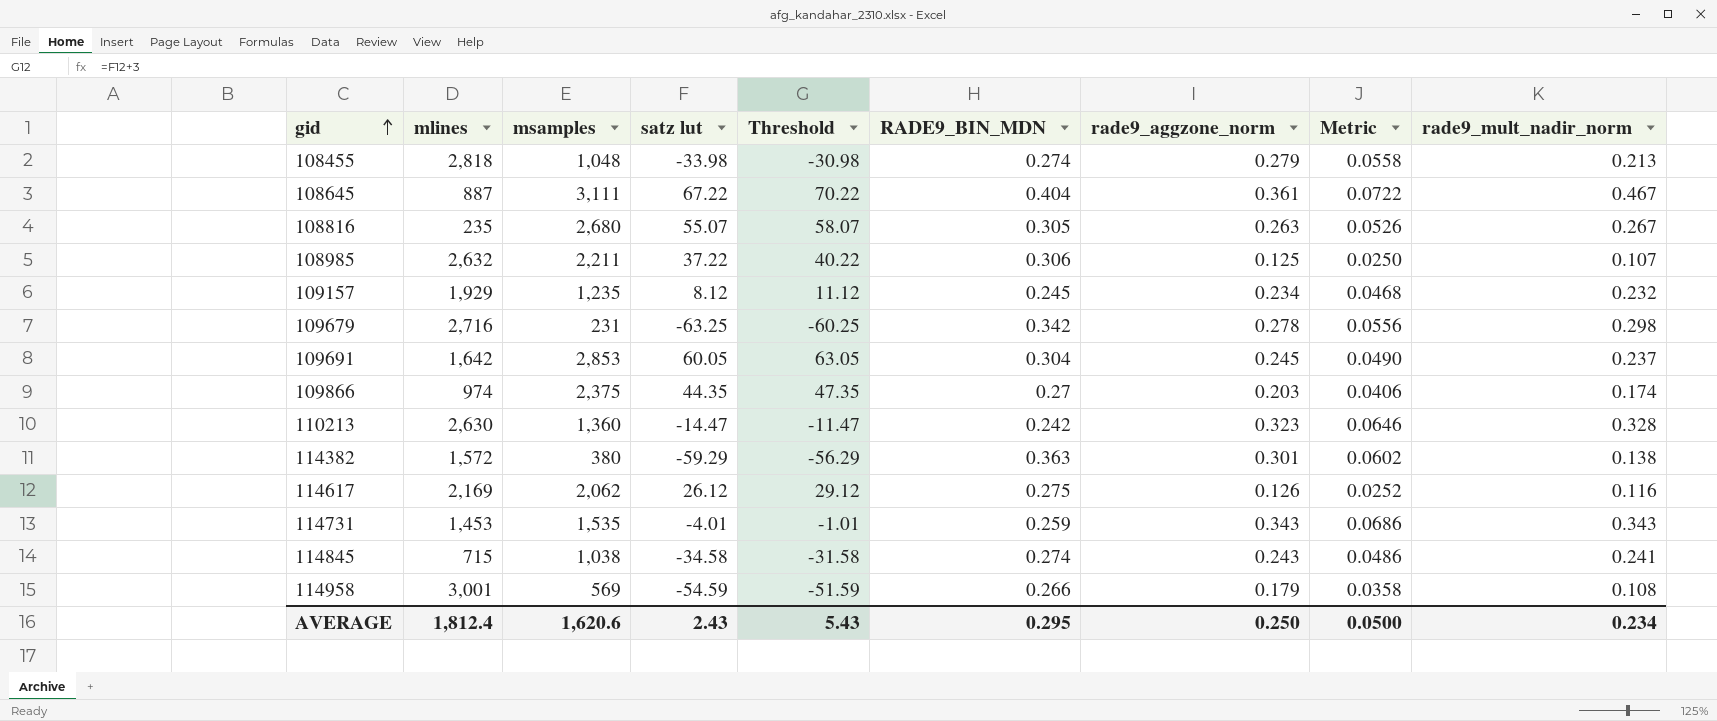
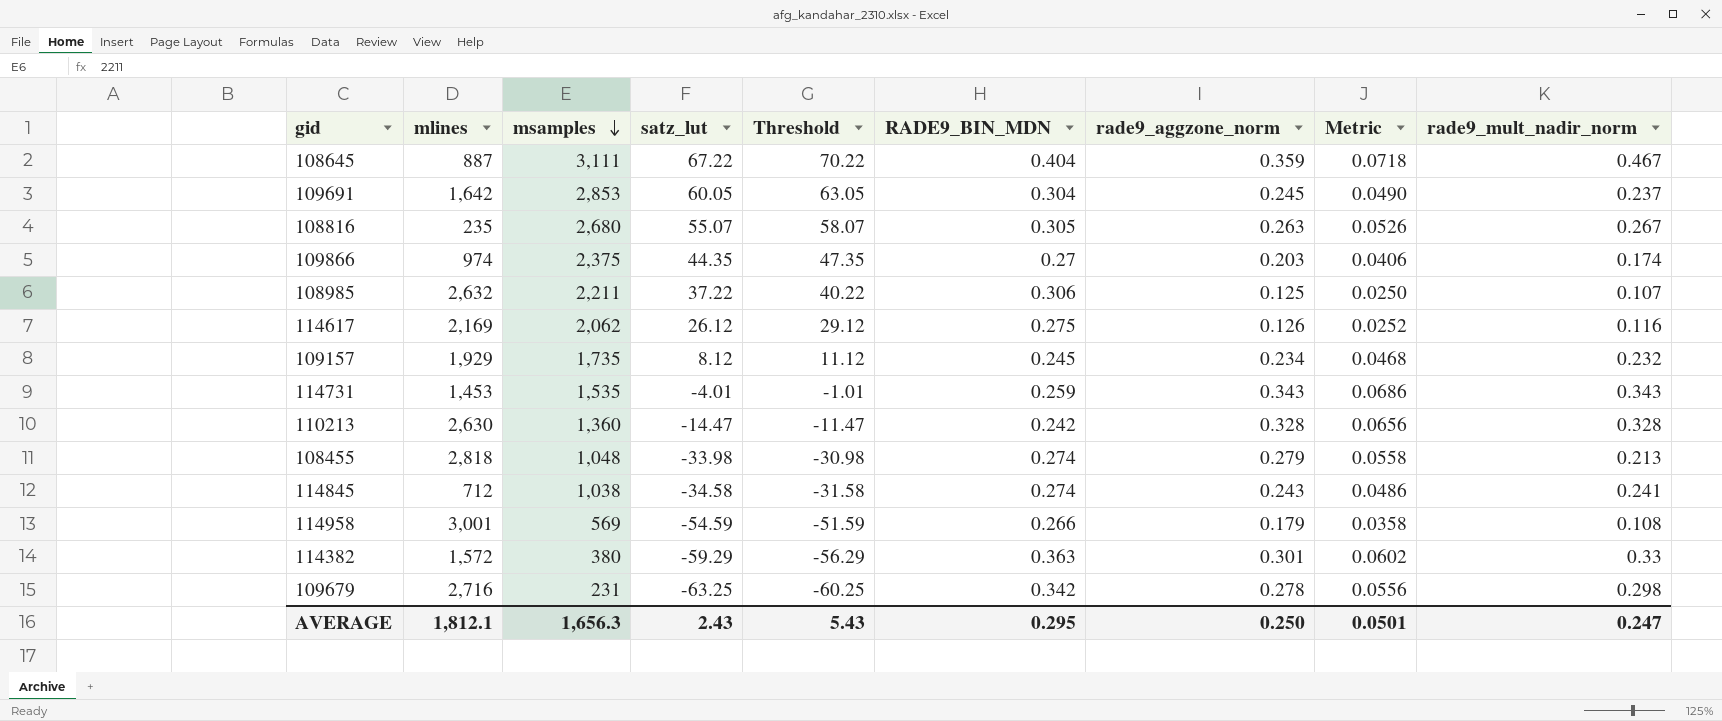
row order: gid ascending -> msamples descending
column name: satz lut -> satz_lut
108645 | rade9_aggzone_norm: 0.361 -> 0.359
108645 | Metric: 0.0722 -> 0.0718
109157 | msamples: 1,235 -> 1,735
110213 | rade9_aggzone_norm: 0.323 -> 0.328
110213 | Metric: 0.0646 -> 0.0656
114845 | mlines: 715 -> 712
114382 | rade9_mult_nadir_norm: 0.138 -> 0.33
AVERAGE | mlines: 1,812.4 -> 1,812.1
AVERAGE | msamples: 1,620.6 -> 1,656.3
AVERAGE | Metric: 0.0500 -> 0.0501
AVERAGE | rade9_mult_nadir_norm: 0.234 -> 0.247

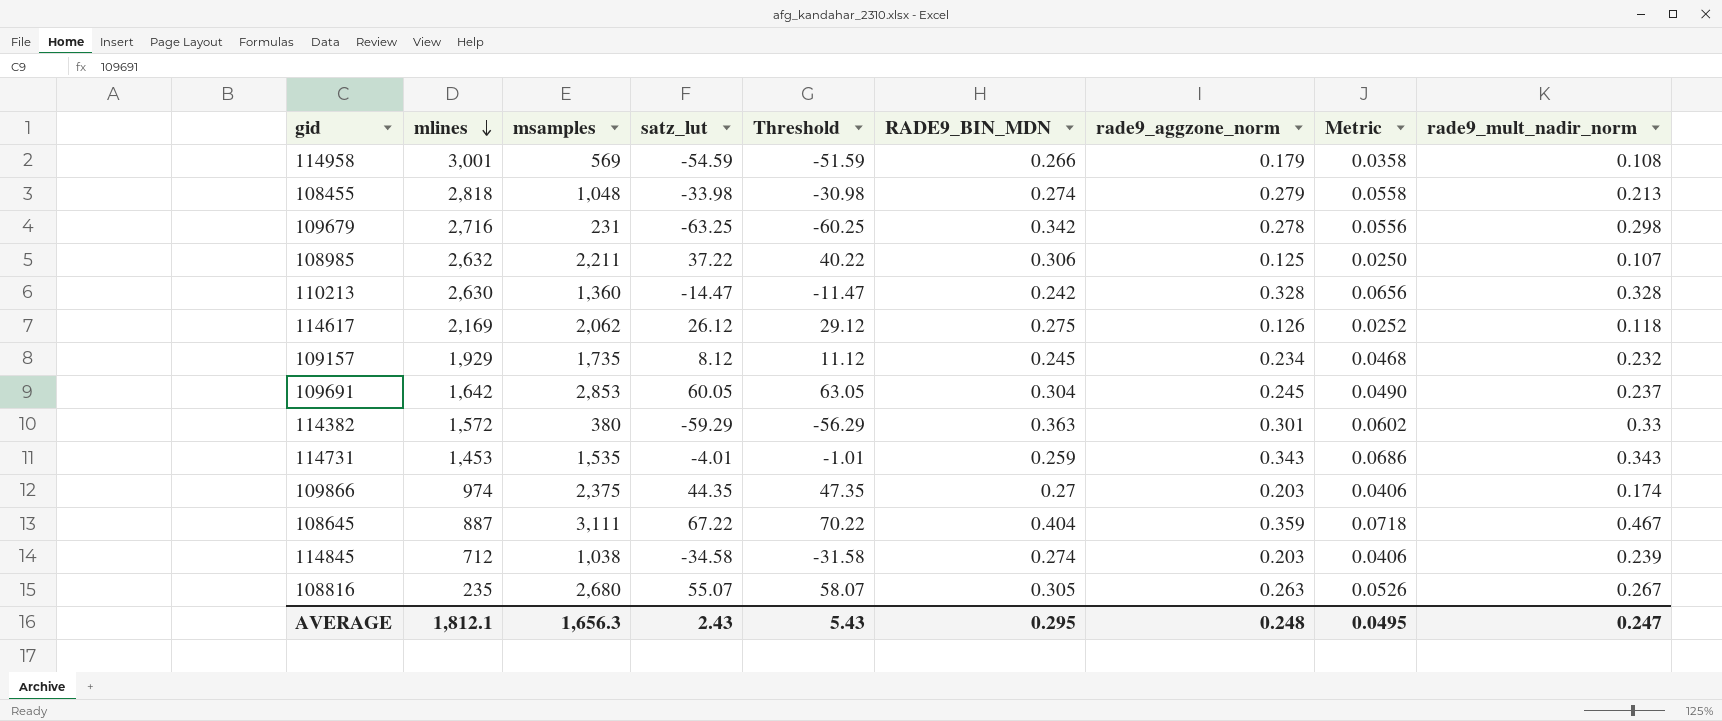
row order: msamples descending -> mlines descending
114617 | rade9_mult_nadir_norm: 0.116 -> 0.118
114845 | rade9_aggzone_norm: 0.243 -> 0.203
114845 | Metric: 0.0486 -> 0.0406
114845 | rade9_mult_nadir_norm: 0.241 -> 0.239
AVERAGE | rade9_aggzone_norm: 0.250 -> 0.248
AVERAGE | Metric: 0.0501 -> 0.0495

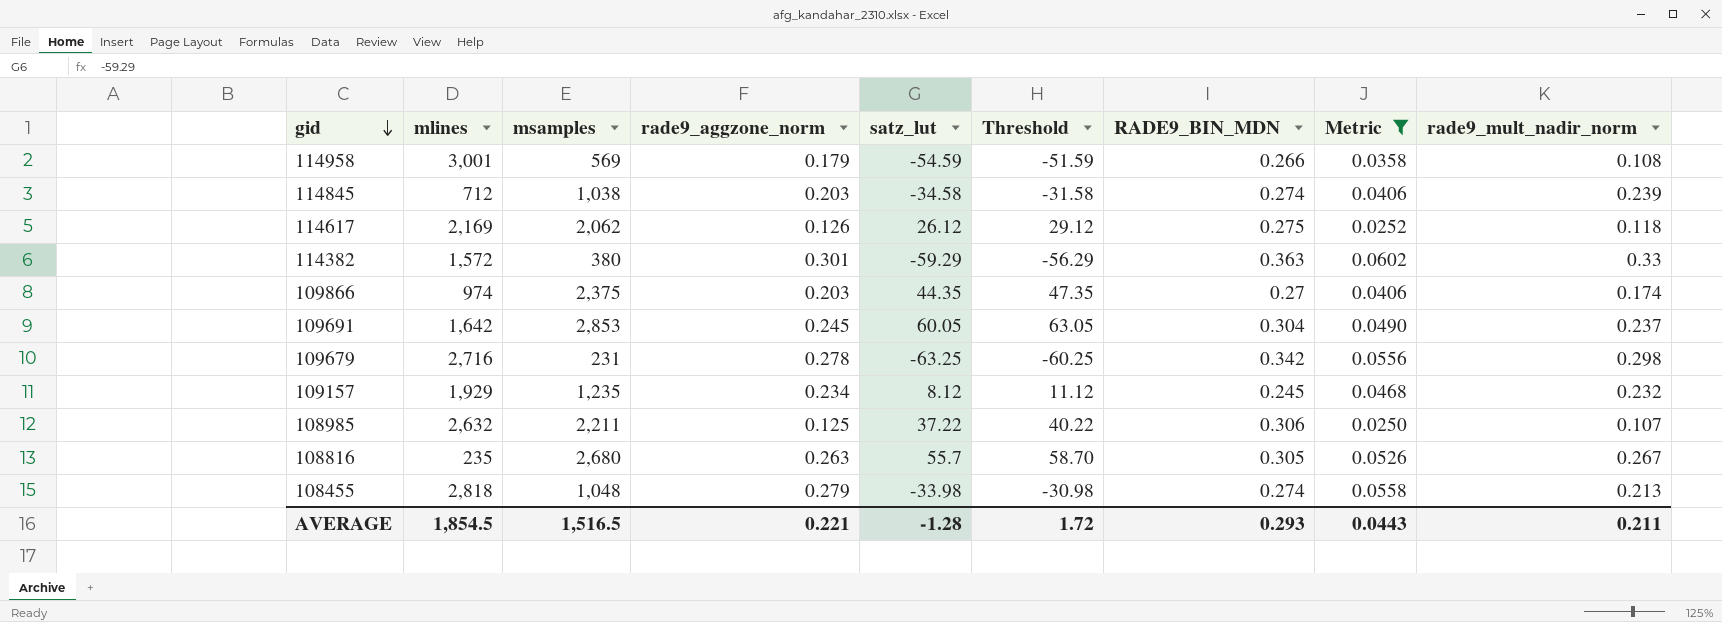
filter: none -> Metric <= 0.0602
row order: mlines descending -> gid descending
column rade9_aggzone_norm | position: 7 -> 4
109157 | msamples: 1,735 -> 1,235
108816 | satz_lut: 55.07 -> 55.7
108816 | Threshold: 58.07 -> 58.70
AVERAGE | mlines: 1,812.1 -> 1,854.5
AVERAGE | msamples: 1,656.3 -> 1,516.5
AVERAGE | rade9_aggzone_norm: 0.248 -> 0.221
AVERAGE | satz_lut: 2.43 -> -1.28
AVERAGE | Threshold: 5.43 -> 1.72
AVERAGE | RADE9_BIN_MDN: 0.295 -> 0.293
AVERAGE | Metric: 0.0495 -> 0.0443
AVERAGE | rade9_mult_nadir_norm: 0.247 -> 0.211

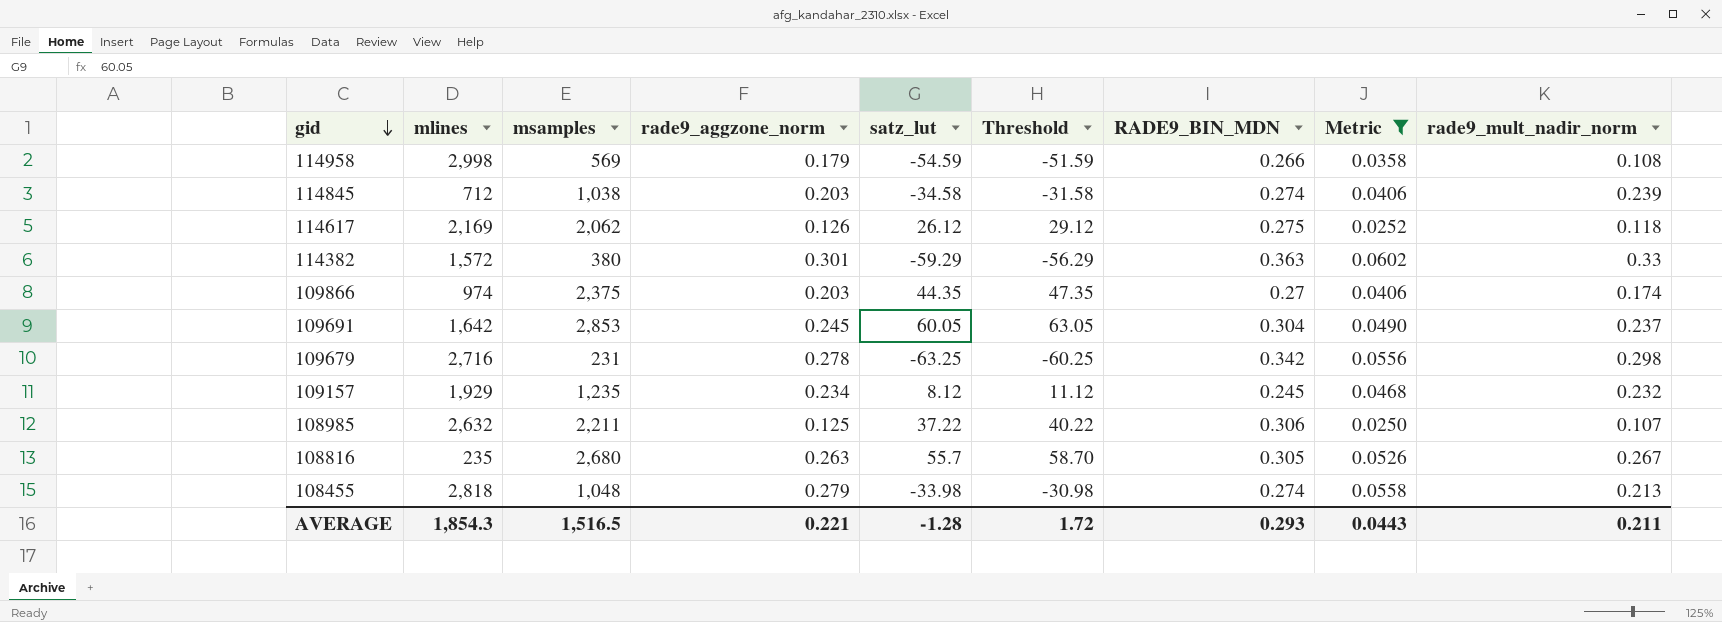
114958 | mlines: 3,001 -> 2,998
AVERAGE | mlines: 1,854.5 -> 1,854.3

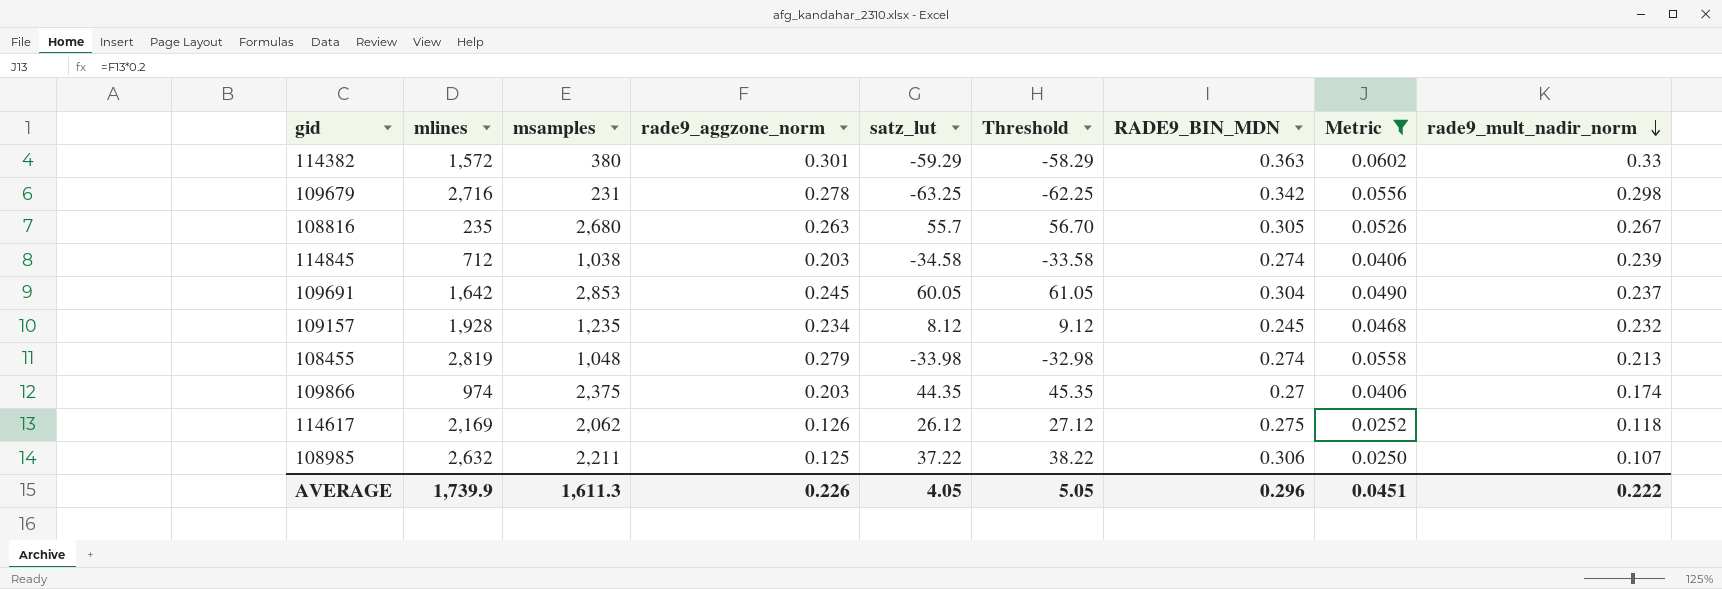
row order: gid descending -> rade9_mult_nadir_norm descending
column Threshold | formula: [satz_lut] + 3 -> [satz_lut] + 1
row 114958: 2,998 | 569 | 0.179 | -54.59 | -51.59 | 0.266 | 0.0358 | 0.108 -> none
109157 | mlines: 1,929 -> 1,928
108455 | mlines: 2,818 -> 2,819
AVERAGE | mlines: 1,854.3 -> 1,739.9
AVERAGE | msamples: 1,516.5 -> 1,611.3
AVERAGE | rade9_aggzone_norm: 0.221 -> 0.226
AVERAGE | satz_lut: -1.28 -> 4.05
AVERAGE | Threshold: 1.72 -> 5.05
AVERAGE | RADE9_BIN_MDN: 0.293 -> 0.296
AVERAGE | Metric: 0.0443 -> 0.0451
AVERAGE | rade9_mult_nadir_norm: 0.211 -> 0.222

